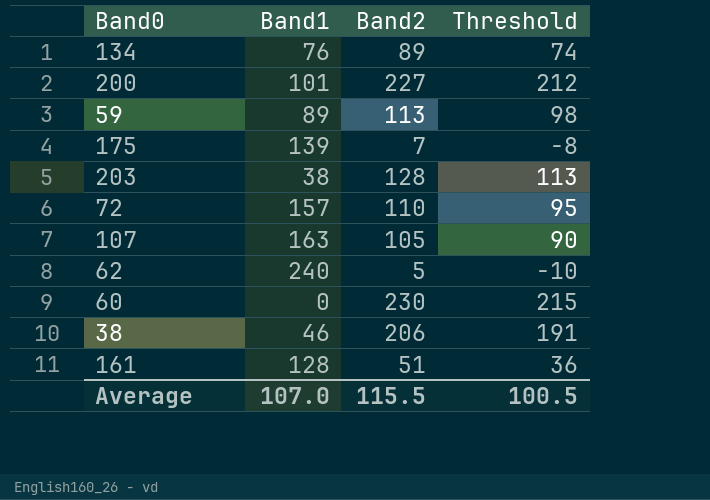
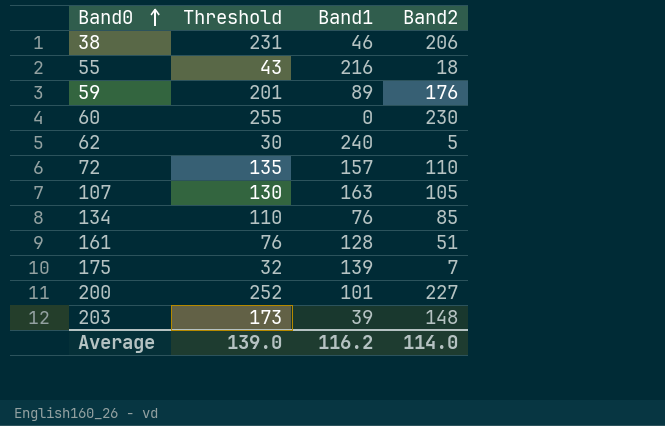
row order: none -> Band0 ascending
column Threshold | formula: [Band2] - 15 -> [Band2] + 25
column Threshold | position: 4 -> 2
row 55: none -> 43 | 216 | 18
59 | Band2: 113 -> 176
134 | Band2: 89 -> 85
203 | Band1: 38 -> 39
203 | Band2: 128 -> 148
Average | Threshold: 100.5 -> 139.0
Average | Band1: 107.0 -> 116.2
Average | Band2: 115.5 -> 114.0

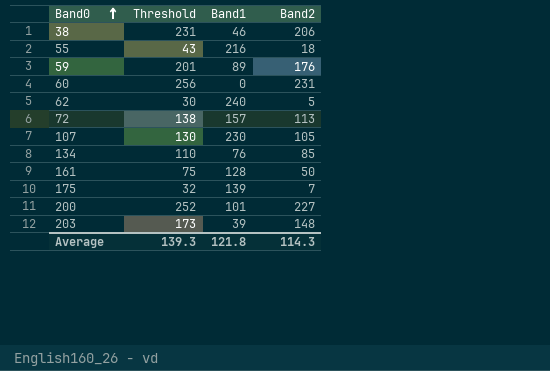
60 | Threshold: 255 -> 256
60 | Band2: 230 -> 231
72 | Threshold: 135 -> 138
72 | Band2: 110 -> 113
107 | Band1: 163 -> 230
161 | Threshold: 76 -> 75
161 | Band2: 51 -> 50
Average | Threshold: 139.0 -> 139.3
Average | Band1: 116.2 -> 121.8
Average | Band2: 114.0 -> 114.3

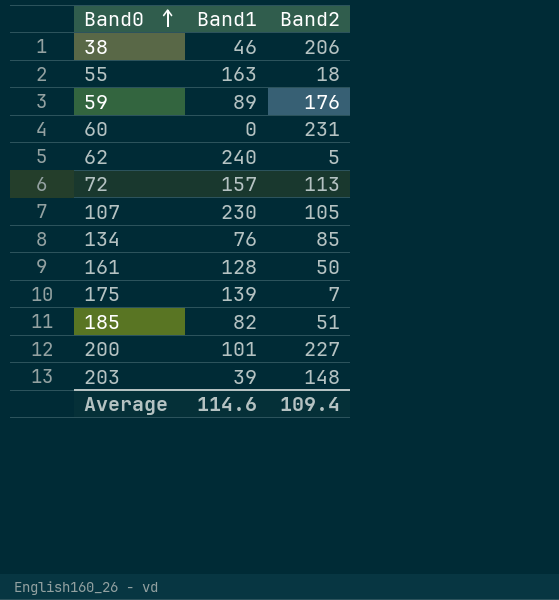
column Threshold | formula: [Band2] + 25 -> none
55 | Band1: 216 -> 163
row 185: none -> 82 | 51
Average | Band1: 121.8 -> 114.6
Average | Band2: 114.3 -> 109.4

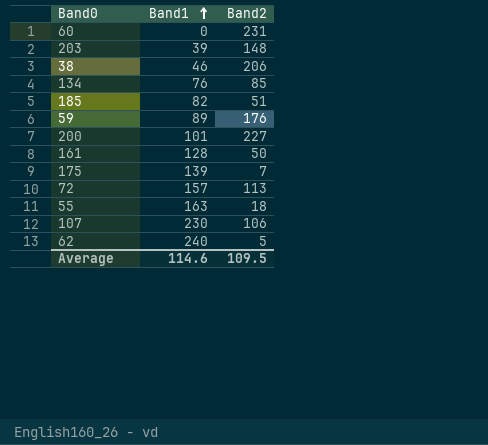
row order: Band0 ascending -> Band1 ascending
107 | Band2: 105 -> 106
Average | Band2: 109.4 -> 109.5

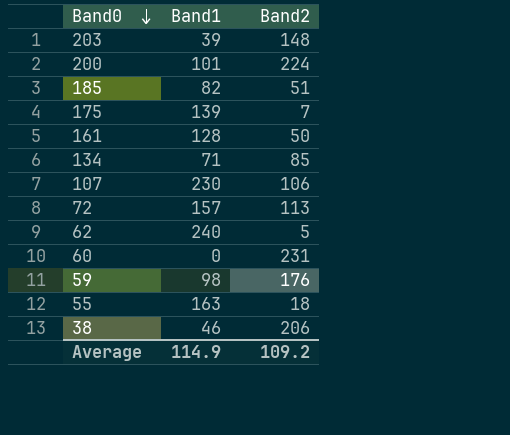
row order: Band1 ascending -> Band0 descending
200 | Band2: 227 -> 224
134 | Band1: 76 -> 71
59 | Band1: 89 -> 98
Average | Band1: 114.6 -> 114.9
Average | Band2: 109.5 -> 109.2

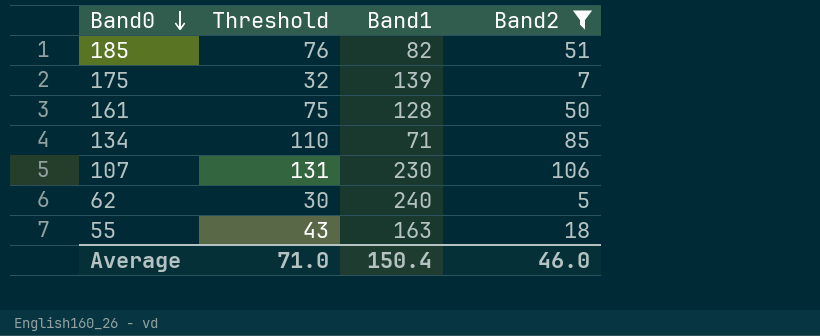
filter: none -> Band2 <= 106
column Threshold | formula: none -> [Band2] + 25
Average | Band1: 114.9 -> 150.4
Average | Band2: 109.2 -> 46.0

